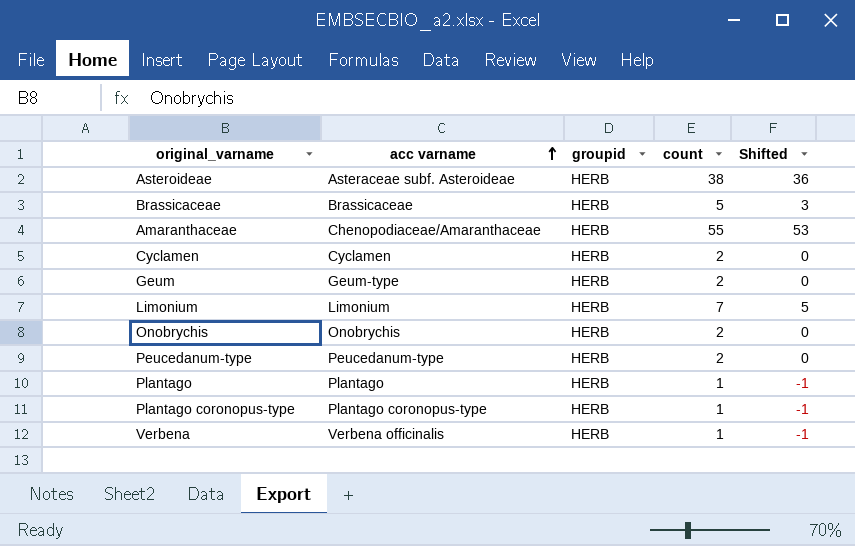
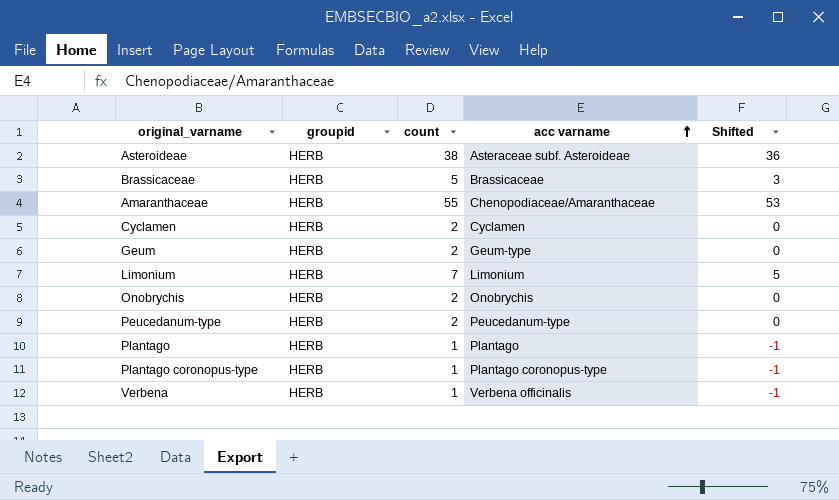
column acc varname | position: 2 -> 4

